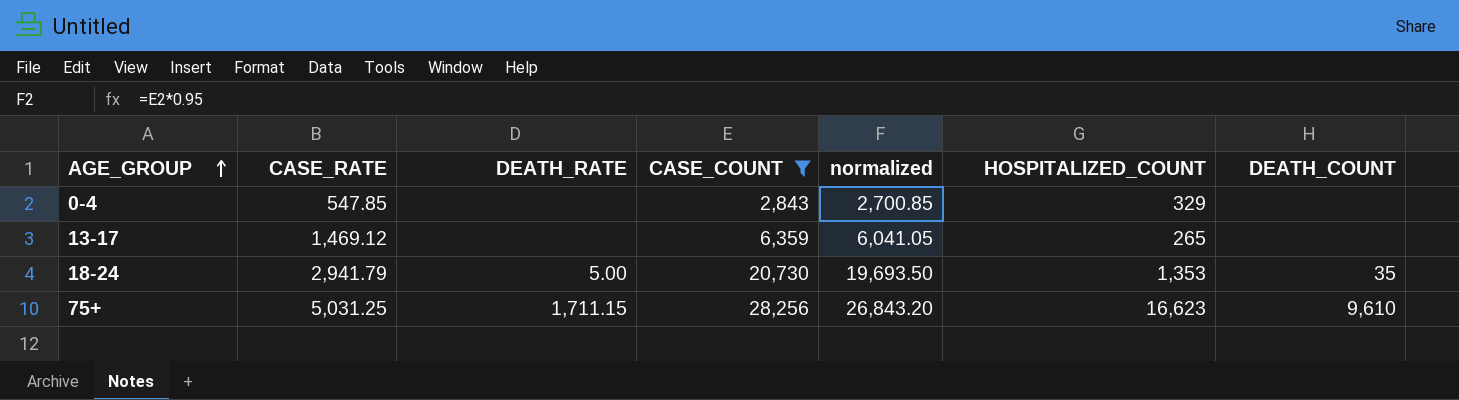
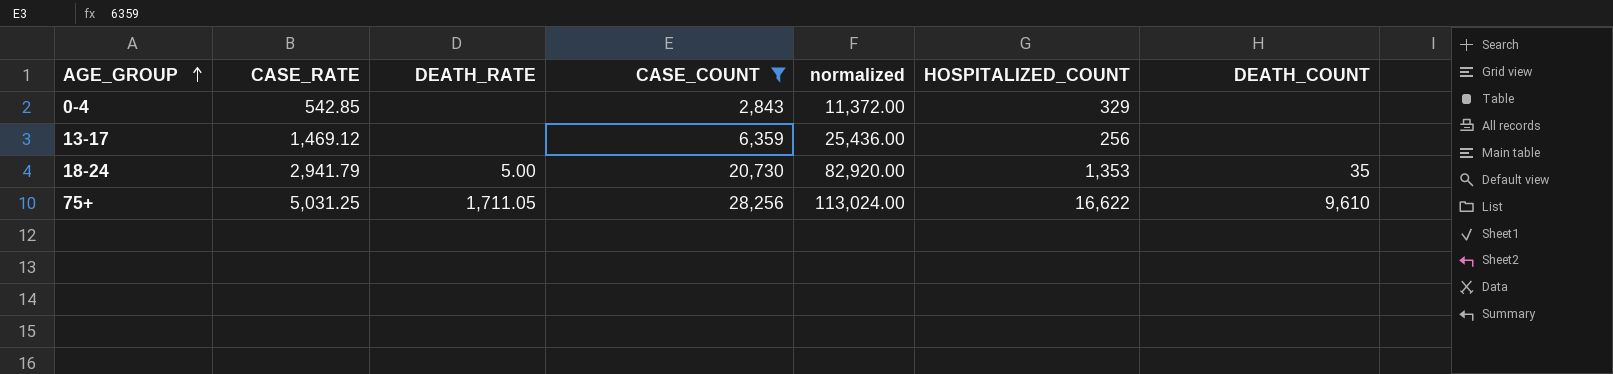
column normalized | formula: [CASE_COUNT] * 0.95 -> [CASE_COUNT] * 4
0-4 | CASE_RATE: 547.85 -> 542.85
13-17 | HOSPITALIZED_COUNT: 265 -> 256
75+ | DEATH_RATE: 1,711.15 -> 1,711.05
75+ | HOSPITALIZED_COUNT: 16,623 -> 16,622

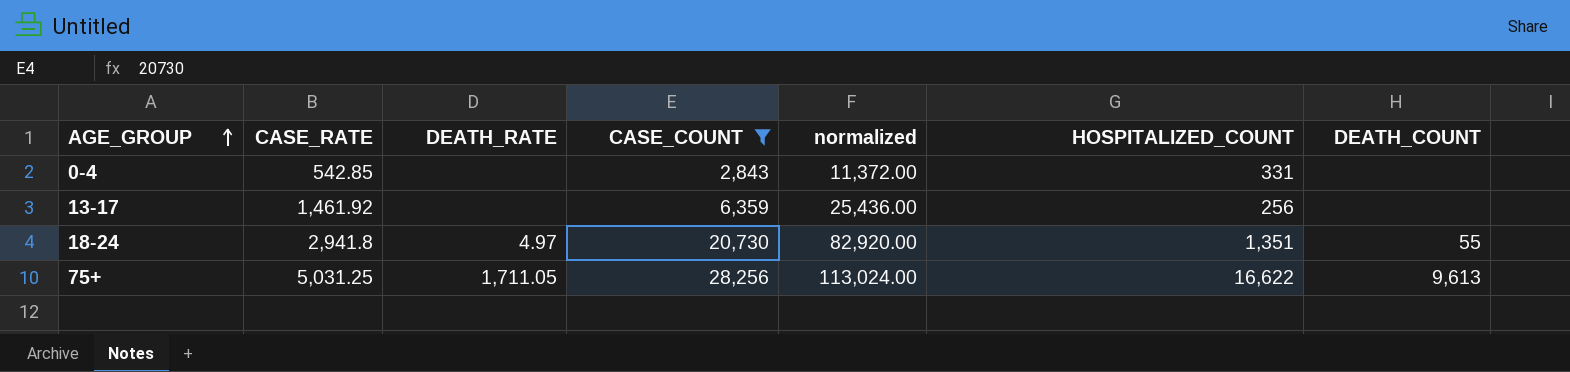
0-4 | HOSPITALIZED_COUNT: 329 -> 331
13-17 | CASE_RATE: 1,469.12 -> 1,461.92
18-24 | CASE_RATE: 2,941.79 -> 2,941.8
18-24 | DEATH_RATE: 5.00 -> 4.97
18-24 | HOSPITALIZED_COUNT: 1,353 -> 1,351
18-24 | DEATH_COUNT: 35 -> 55
75+ | DEATH_COUNT: 9,610 -> 9,613

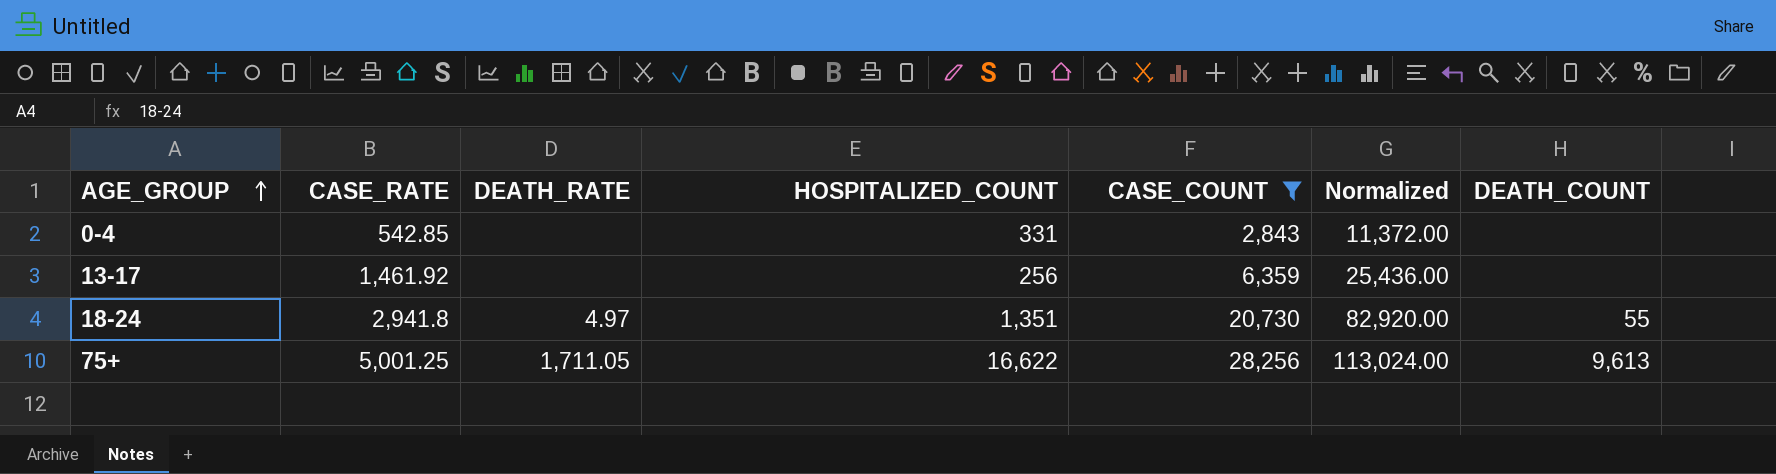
column HOSPITALIZED_COUNT | position: 6 -> 4
column name: normalized -> Normalized
75+ | CASE_RATE: 5,031.25 -> 5,001.25

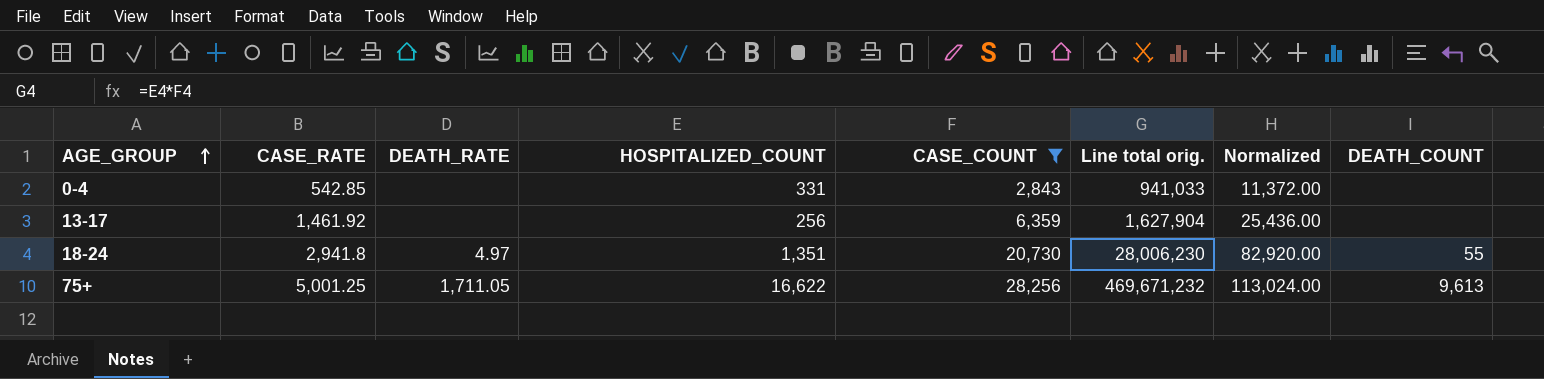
column Line total orig. | formula: none -> [HOSPITALIZED_COUNT] * [CASE_COUNT]

